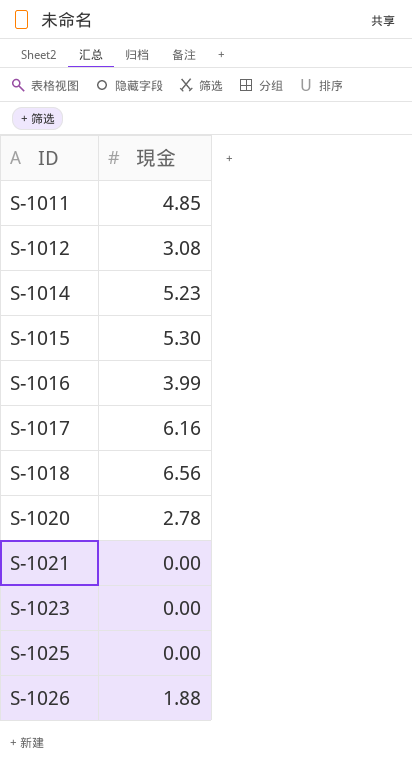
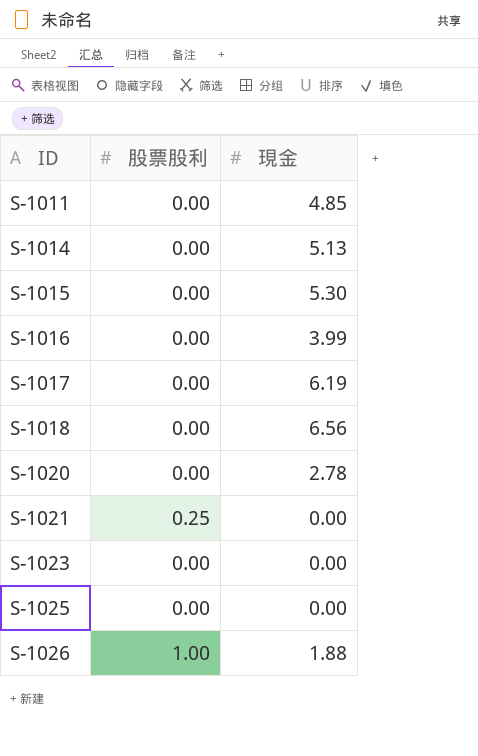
column 股票股利 | position: none -> 2
row S-1012: 3.08 -> none
S-1014 | 現金: 5.23 -> 5.13
S-1017 | 現金: 6.16 -> 6.19

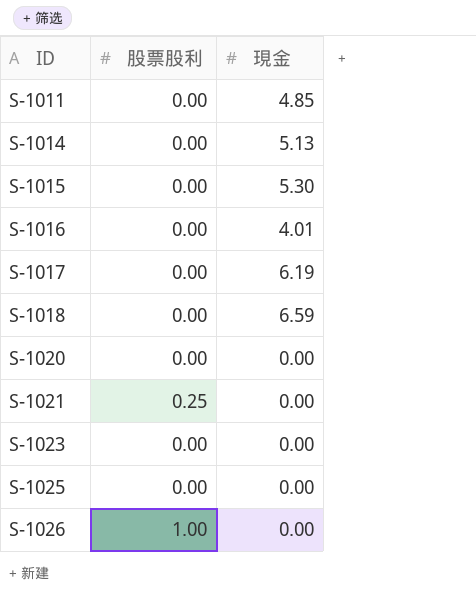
S-1016 | 現金: 3.99 -> 4.01
S-1018 | 現金: 6.56 -> 6.59
S-1020 | 現金: 2.78 -> 0.00
S-1026 | 現金: 1.88 -> 0.00

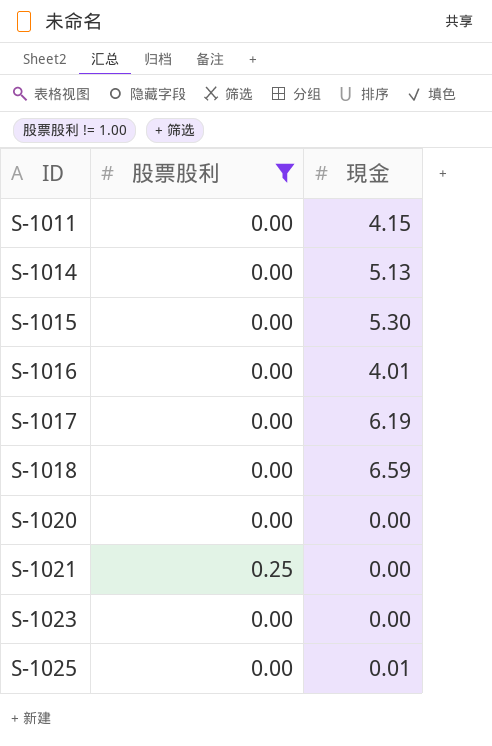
filter: none -> 股票股利 != 1.00
S-1011 | 現金: 4.85 -> 4.15
S-1025 | 現金: 0.00 -> 0.01

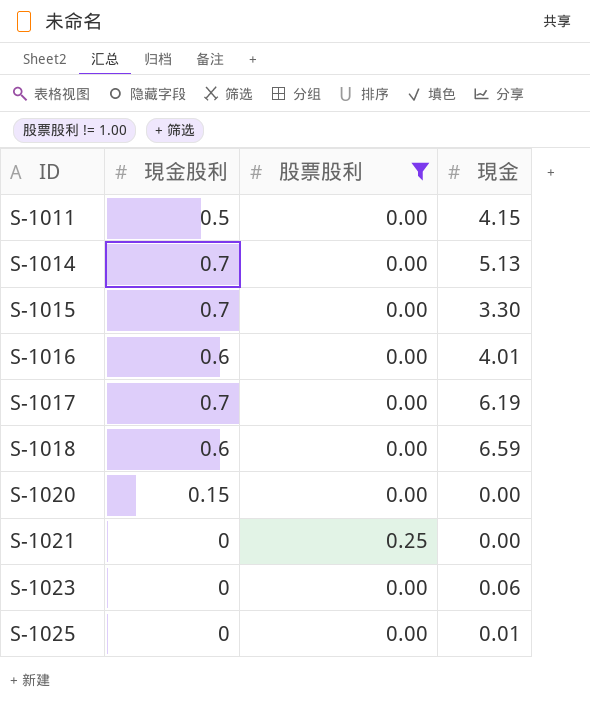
column 現金股利 | position: none -> 2
S-1015 | 現金: 5.30 -> 3.30
S-1023 | 現金: 0.00 -> 0.06

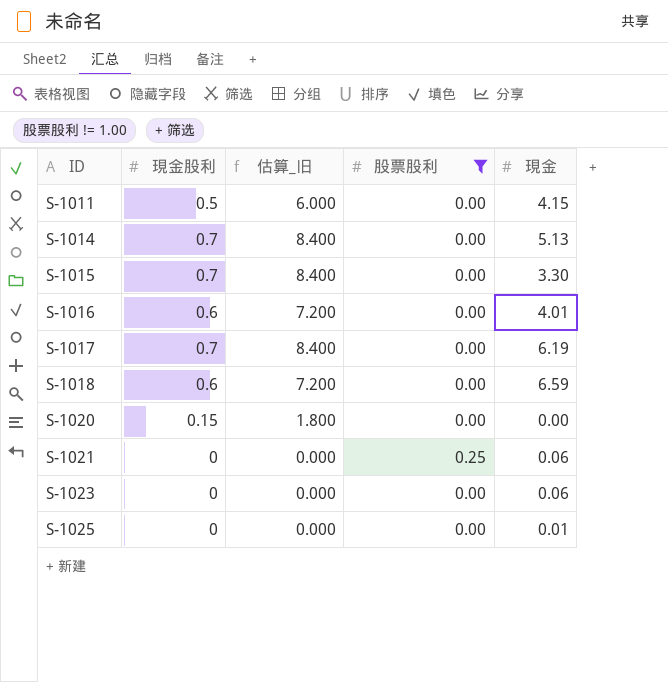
column 估算_旧 | formula: none -> [現金股利] * 12
S-1021 | 現金: 0.00 -> 0.06

